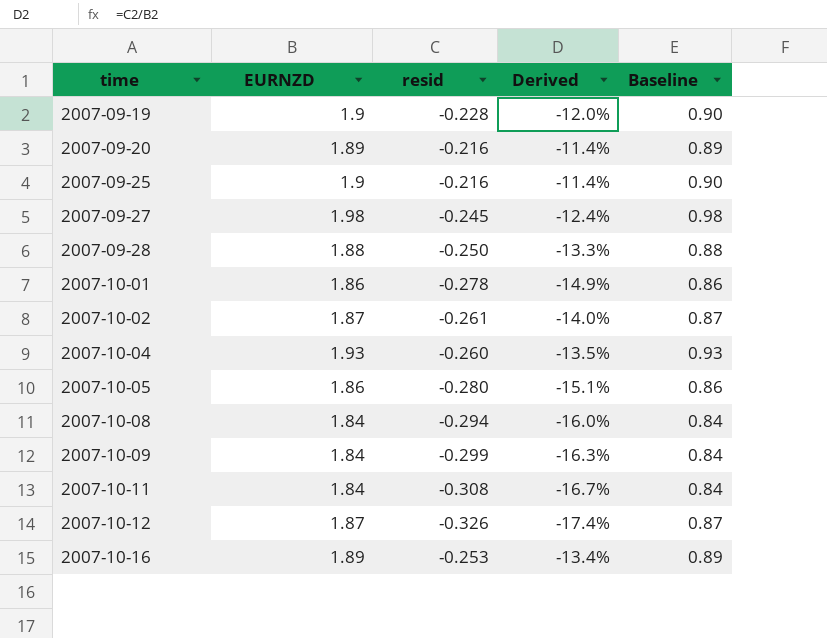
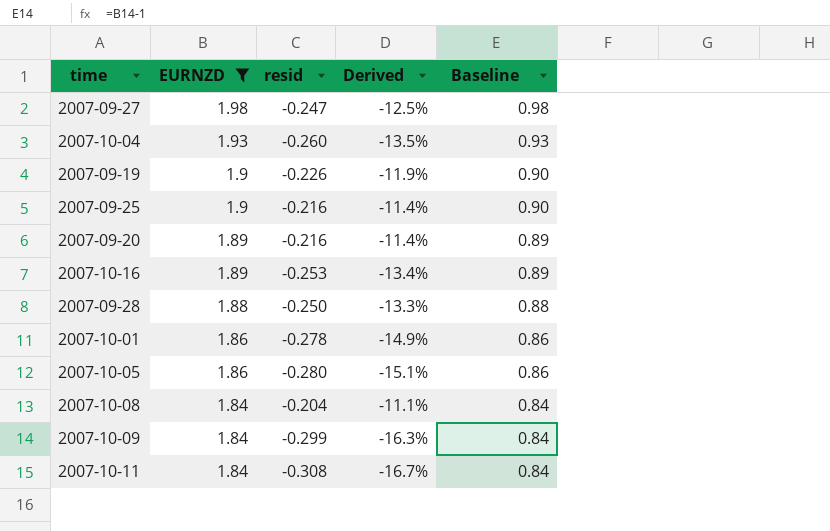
filter: none -> EURNZD != 1.87
row order: time ascending -> EURNZD descending
2007-09-27 | resid: -0.245 -> -0.247
2007-09-27 | Derived: -12.4% -> -12.5%
2007-09-19 | resid: -0.228 -> -0.226
2007-09-19 | Derived: -12.0% -> -11.9%
2007-10-08 | resid: -0.294 -> -0.204
2007-10-08 | Derived: -16.0% -> -11.1%

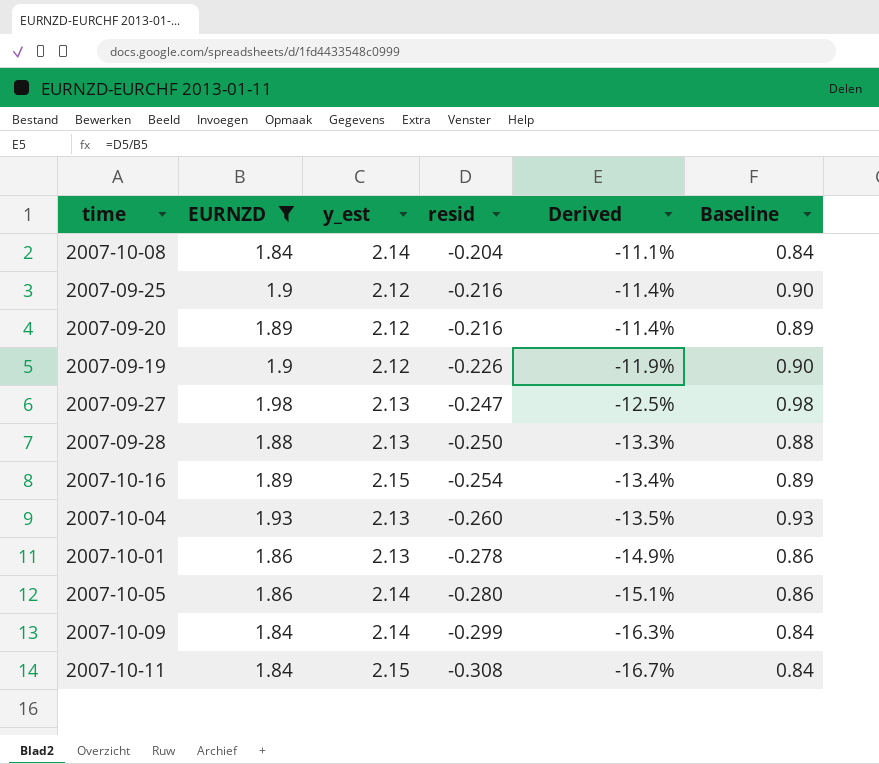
row order: EURNZD descending -> resid descending
column y_est | position: none -> 3
2007-10-16 | resid: -0.253 -> -0.254

